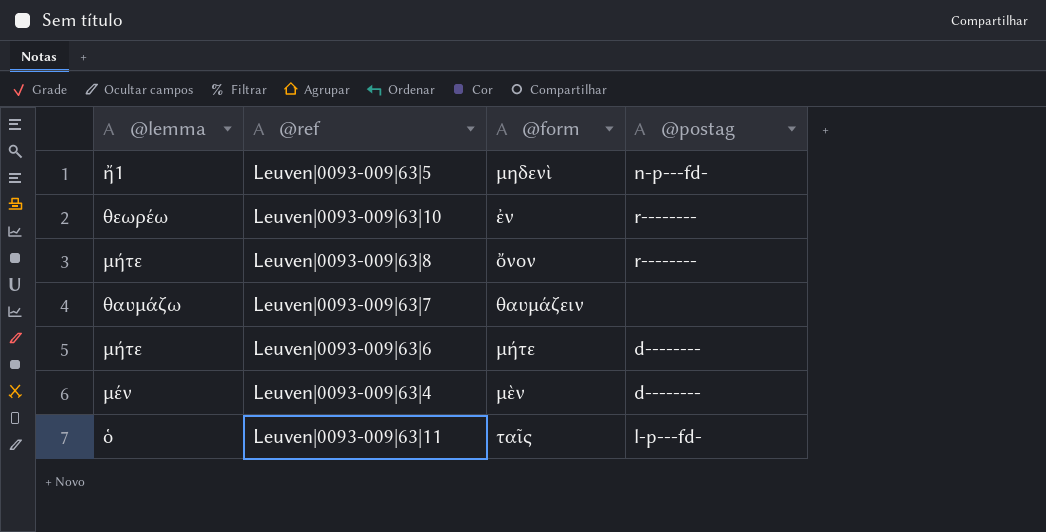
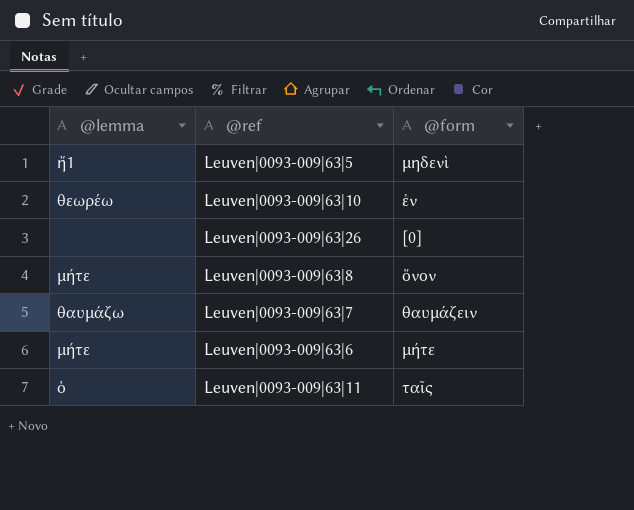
column @postag | position: 4 -> none
row Leuven|0093-009|63|4: μέν | μὲν | d-------- -> none
row Leuven|0093-009|63|26: none -> none | [0]

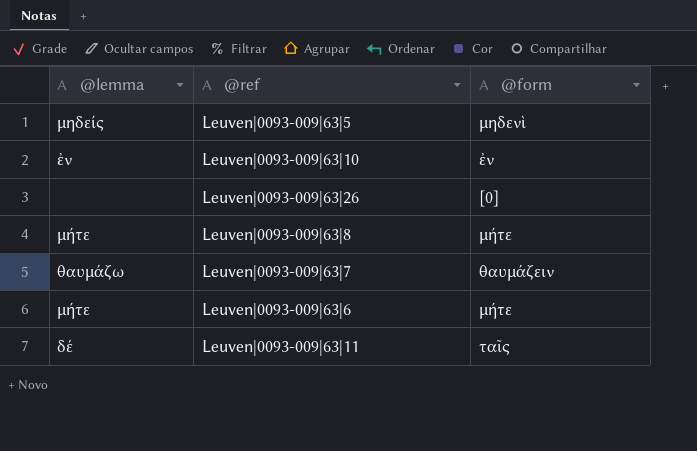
Leuven|0093-009|63|5 | @lemma: ἤ1 -> μηδείς
Leuven|0093-009|63|10 | @lemma: θεωρέω -> ἐν
Leuven|0093-009|63|8 | @form: ὄνον -> μήτε
Leuven|0093-009|63|11 | @lemma: ὁ -> δέ

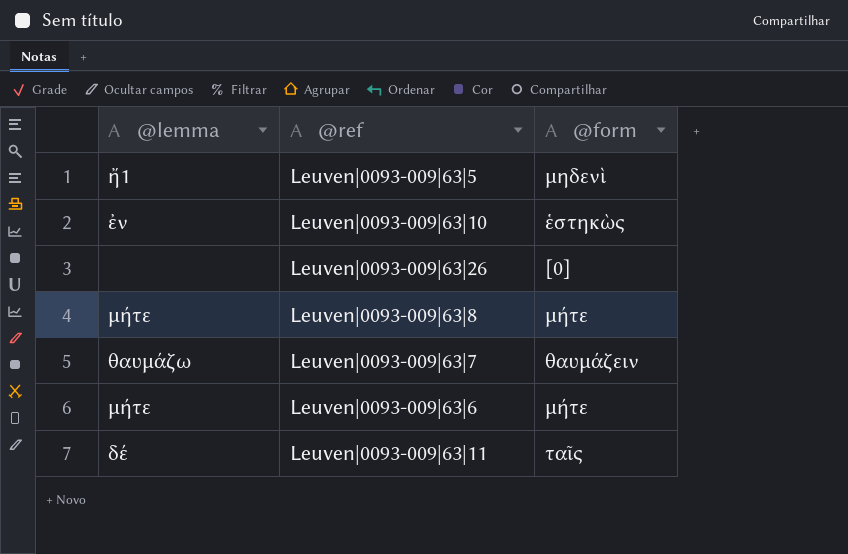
Leuven|0093-009|63|5 | @lemma: μηδείς -> ἤ1
Leuven|0093-009|63|10 | @form: ἐν -> ἑστηκὼς

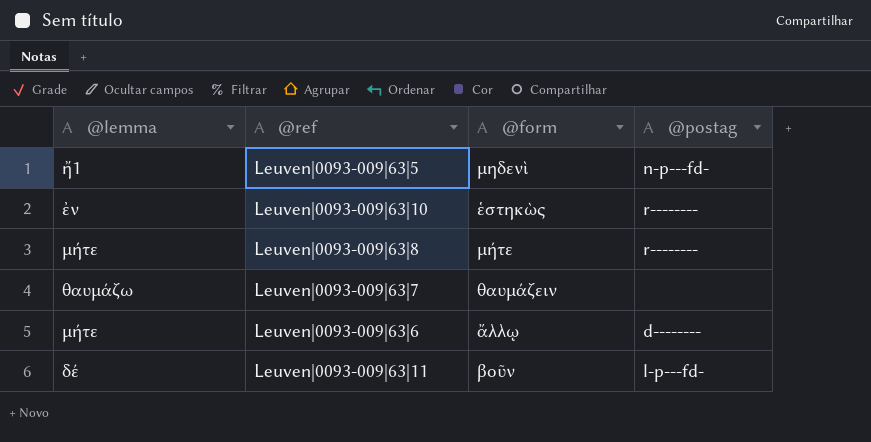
column @postag | position: none -> 4
row Leuven|0093-009|63|26: none | [0] -> none
Leuven|0093-009|63|6 | @form: μήτε -> ἄλλῳ
Leuven|0093-009|63|11 | @form: ταῖς -> βοῦν

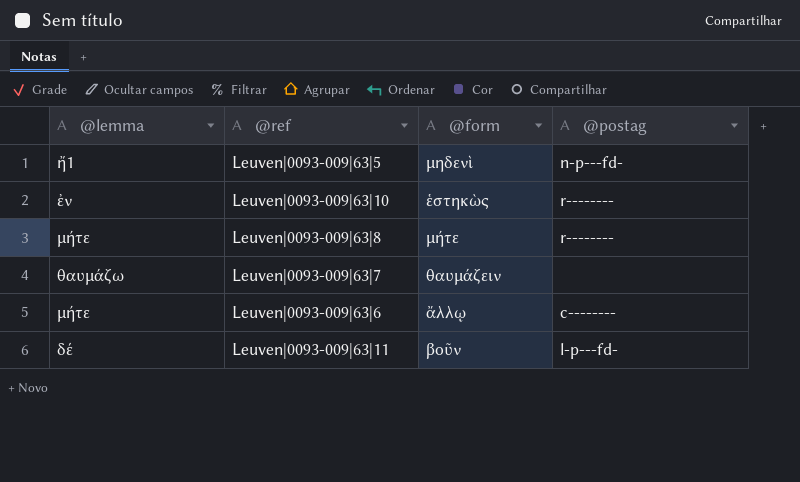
Leuven|0093-009|63|6 | @postag: d-------- -> c--------

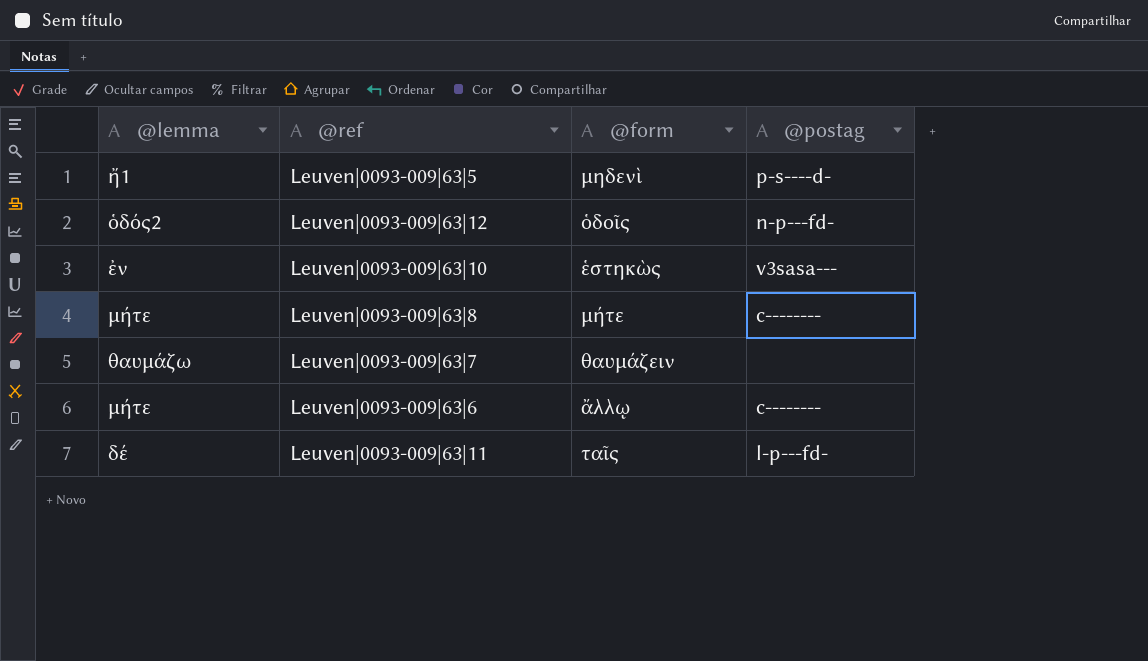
Leuven|0093-009|63|5 | @postag: n-p---fd- -> p-s----d-
row Leuven|0093-009|63|12: none -> ὁδός2 | ὁδοῖς | n-p---fd-
Leuven|0093-009|63|10 | @postag: r-------- -> v3sasa---
Leuven|0093-009|63|8 | @postag: r-------- -> c--------
Leuven|0093-009|63|11 | @form: βοῦν -> ταῖς

